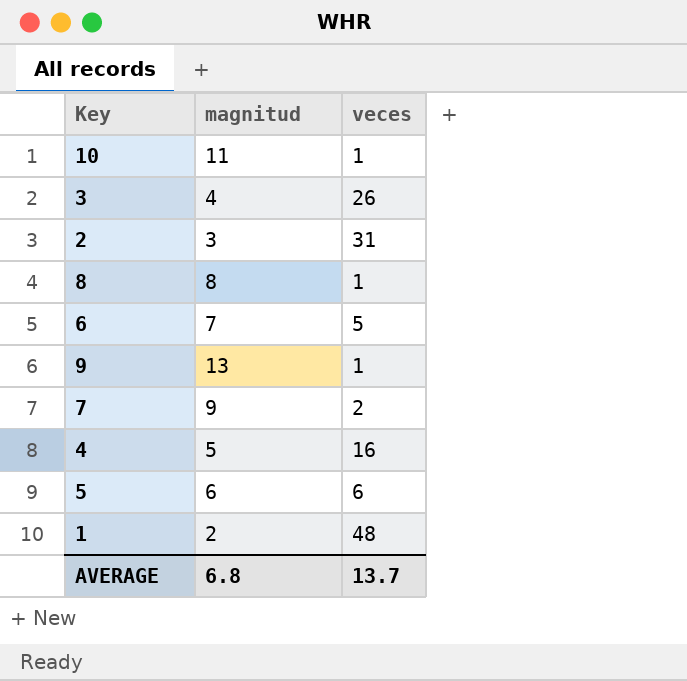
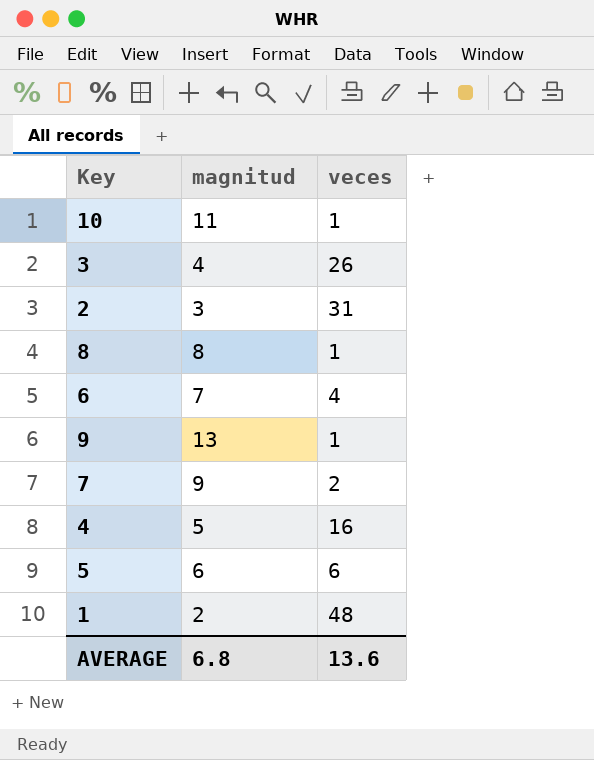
6 | veces: 5 -> 4
AVERAGE | veces: 13.7 -> 13.6

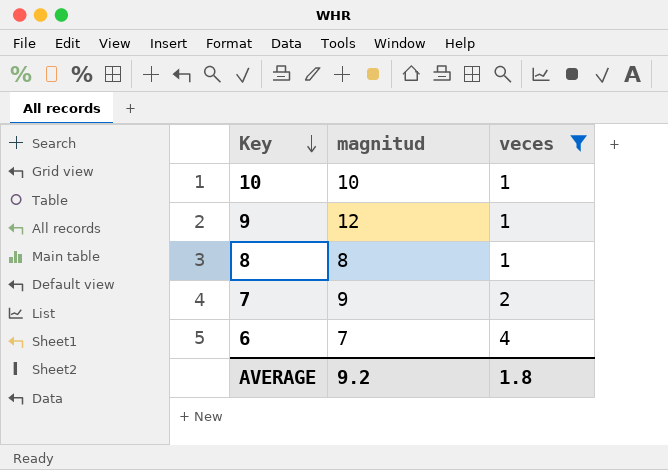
filter: none -> veces <= 4
row order: none -> Key descending
10 | magnitud: 11 -> 10
9 | magnitud: 13 -> 12
AVERAGE | magnitud: 6.8 -> 9.2
AVERAGE | veces: 13.6 -> 1.8

